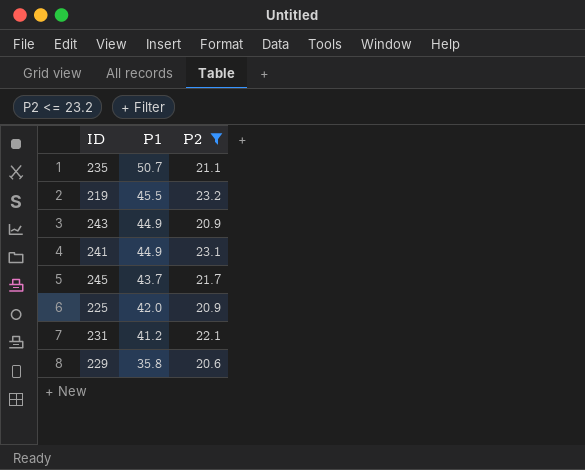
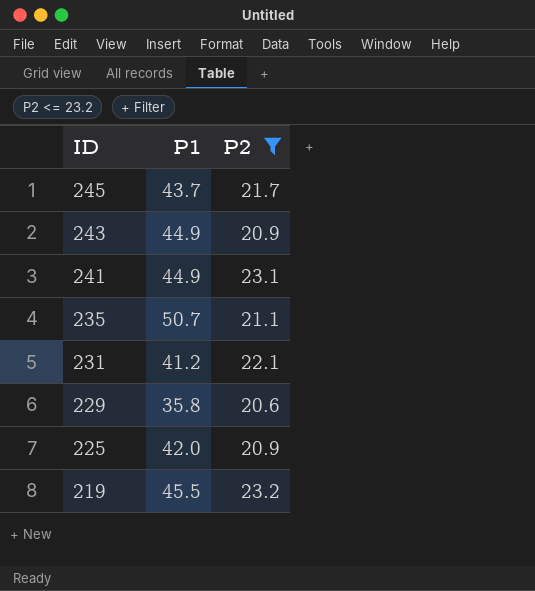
row order: P1 descending -> ID descending

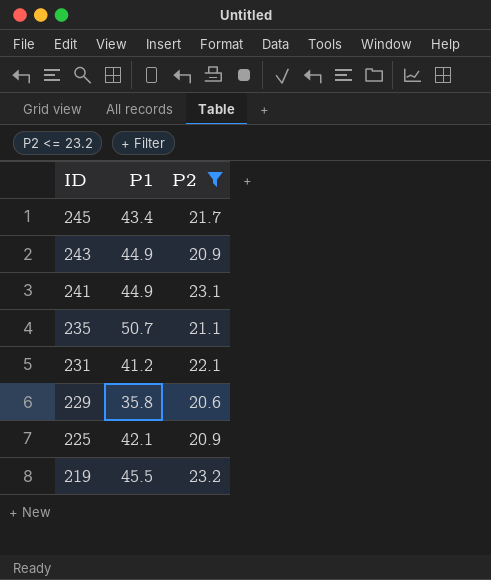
245 | P1: 43.7 -> 43.4
225 | P1: 42.0 -> 42.1

